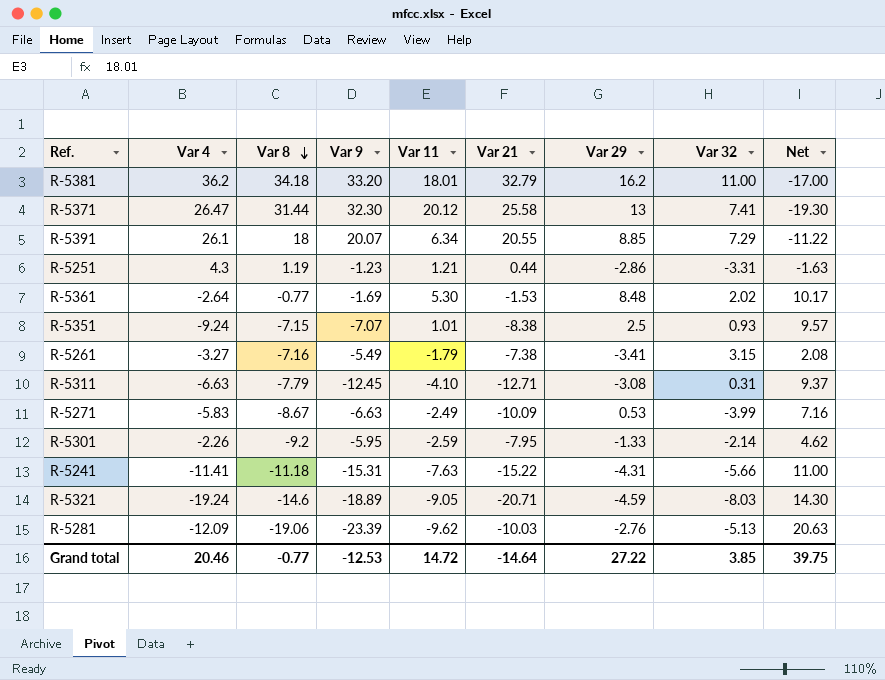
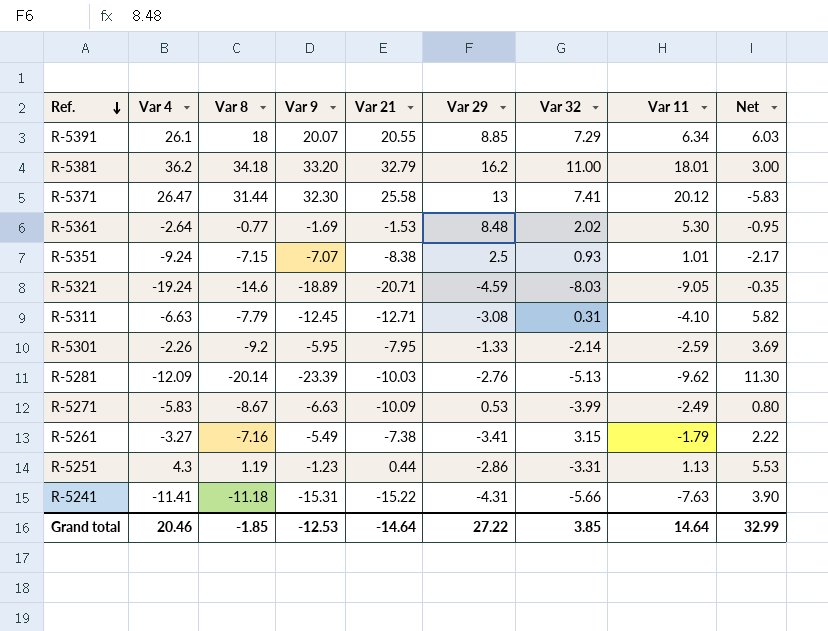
row order: Var 8 descending -> Ref. descending
column Var 11 | position: 5 -> 8
column Net | formula: [Var 29] - [Var 9] -> [Var 4] - [Var 9]
R-5281 | Var 8: -19.06 -> -20.14
R-5251 | Var 11: 1.21 -> 1.13
Grand total | Var 8: -0.77 -> -1.85
Grand total | Var 11: 14.72 -> 14.64
Grand total | Net: 39.75 -> 32.99

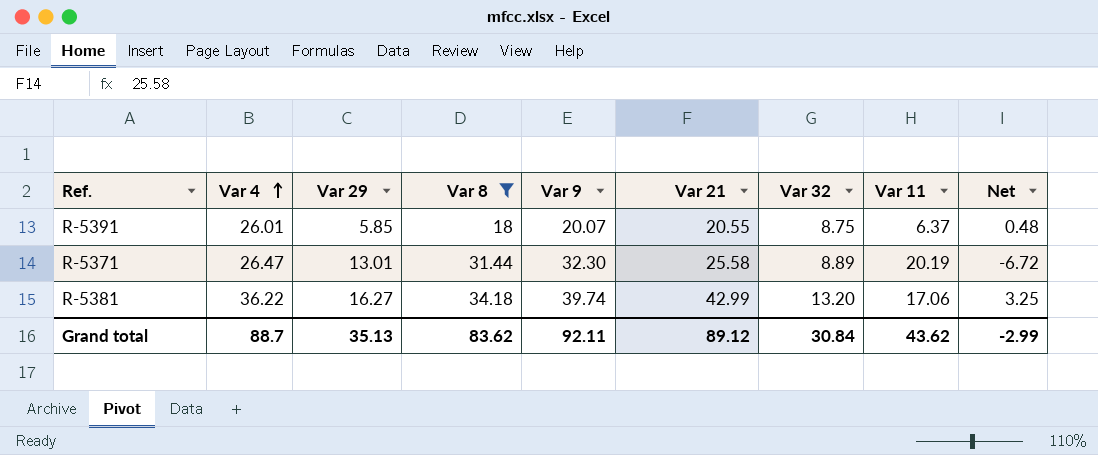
filter: none -> Var 8 >= 18
row order: Ref. descending -> Var 4 ascending
column Var 29 | position: 6 -> 3
column Net | formula: [Var 4] - [Var 9] -> [Var 21] - [Var 9]
R-5391 | Var 4: 26.1 -> 26.01
R-5391 | Var 29: 8.85 -> 5.85
R-5391 | Var 32: 7.29 -> 8.75
R-5391 | Var 11: 6.34 -> 6.37
R-5371 | Var 29: 13 -> 13.01
R-5371 | Var 32: 7.41 -> 8.89
R-5371 | Var 11: 20.12 -> 20.19
R-5381 | Var 4: 36.2 -> 36.22
R-5381 | Var 29: 16.2 -> 16.27
R-5381 | Var 9: 33.20 -> 39.74
R-5381 | Var 21: 32.79 -> 42.99
R-5381 | Var 32: 11.00 -> 13.20
R-5381 | Var 11: 18.01 -> 17.06
Grand total | Var 4: 20.46 -> 88.7
Grand total | Var 29: 27.22 -> 35.13
Grand total | Var 8: -1.85 -> 83.62
Grand total | Var 9: -12.53 -> 92.11
Grand total | Var 21: -14.64 -> 89.12
Grand total | Var 32: 3.85 -> 30.84
Grand total | Var 11: 14.64 -> 43.62
Grand total | Net: 32.99 -> -2.99

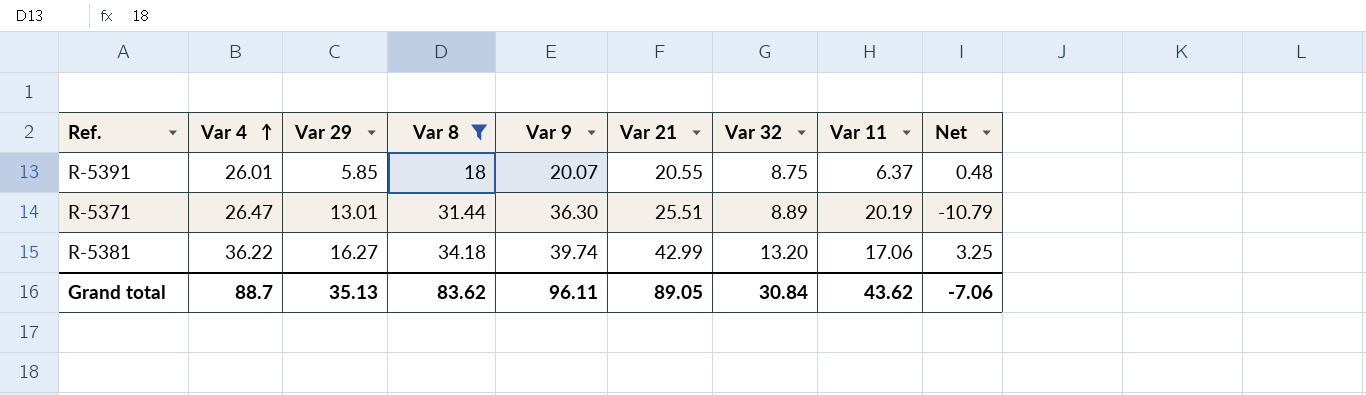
R-5371 | Var 9: 32.30 -> 36.30
R-5371 | Var 21: 25.58 -> 25.51
R-5371 | Net: -6.72 -> -10.79
Grand total | Var 9: 92.11 -> 96.11
Grand total | Var 21: 89.12 -> 89.05
Grand total | Net: -2.99 -> -7.06

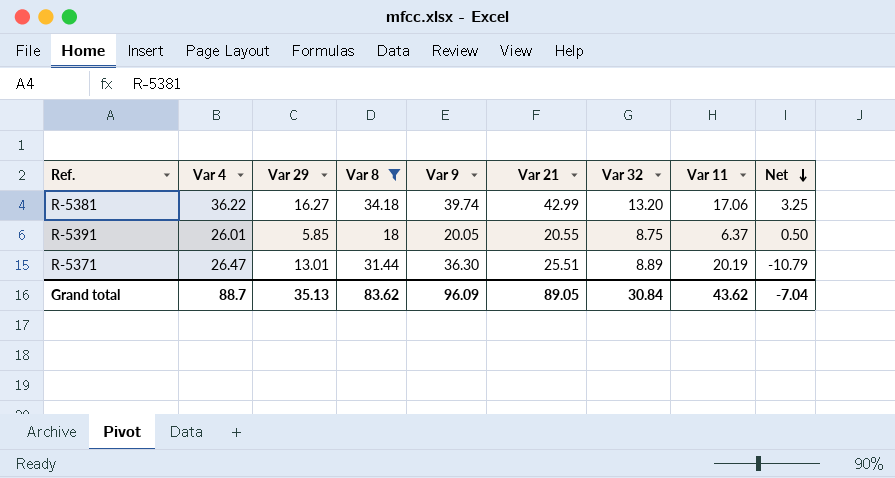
row order: Var 4 ascending -> Net descending
R-5391 | Var 9: 20.07 -> 20.05
R-5391 | Net: 0.48 -> 0.50
Grand total | Var 9: 96.11 -> 96.09
Grand total | Net: -7.06 -> -7.04

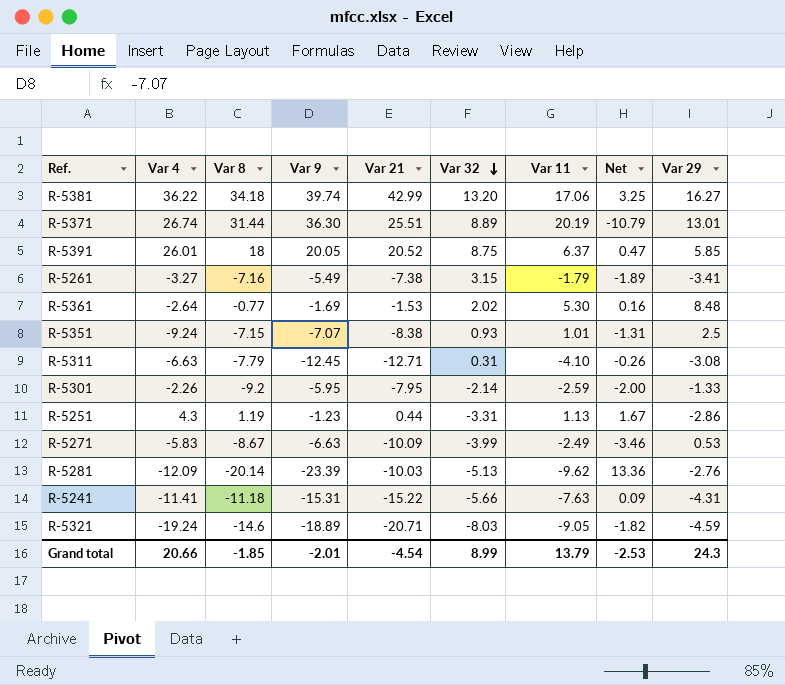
filter: Var 8 >= 18 -> none
row order: Net descending -> Var 32 descending
column Var 29 | position: 3 -> 9
R-5371 | Var 4: 26.47 -> 26.74
R-5391 | Var 21: 20.55 -> 20.52
R-5391 | Net: 0.50 -> 0.47
Grand total | Var 4: 88.7 -> 20.66
Grand total | Var 8: 83.62 -> -1.85
Grand total | Var 9: 96.09 -> -2.01
Grand total | Var 21: 89.05 -> -4.54
Grand total | Var 32: 30.84 -> 8.99
Grand total | Var 11: 43.62 -> 13.79
Grand total | Net: -7.04 -> -2.53
Grand total | Var 29: 35.13 -> 24.3

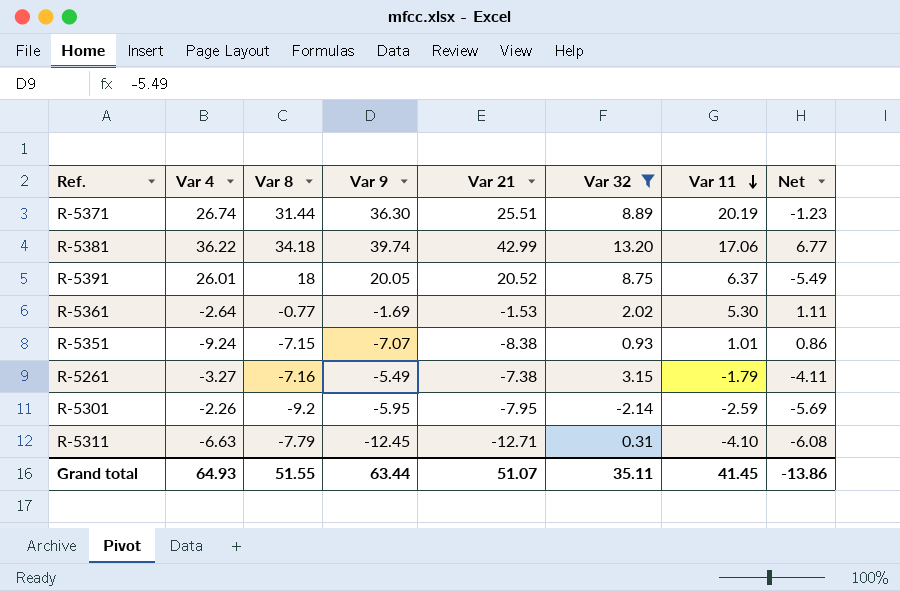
filter: none -> Var 32 >= -2.14
row order: Var 32 descending -> Var 11 descending
column Var 29 | position: 9 -> none
column Net | formula: [Var 21] - [Var 9] -> [Var 21] - [Var 4]
Grand total | Var 4: 20.66 -> 64.93
Grand total | Var 8: -1.85 -> 51.55
Grand total | Var 9: -2.01 -> 63.44
Grand total | Var 21: -4.54 -> 51.07
Grand total | Var 32: 8.99 -> 35.11
Grand total | Var 11: 13.79 -> 41.45
Grand total | Net: -2.53 -> -13.86

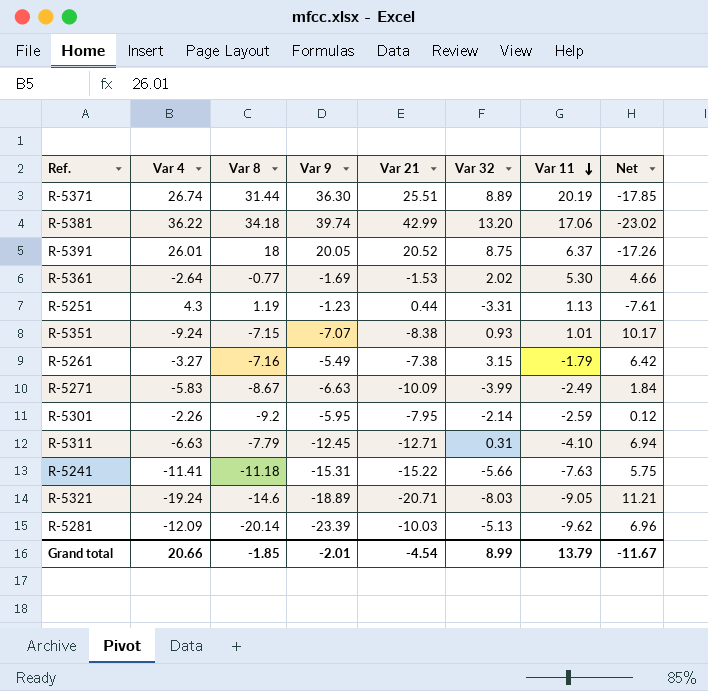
filter: Var 32 >= -2.14 -> none
column Net | formula: [Var 21] - [Var 4] -> [Var 32] - [Var 4]
Grand total | Var 4: 64.93 -> 20.66
Grand total | Var 8: 51.55 -> -1.85
Grand total | Var 9: 63.44 -> -2.01
Grand total | Var 21: 51.07 -> -4.54
Grand total | Var 32: 35.11 -> 8.99
Grand total | Var 11: 41.45 -> 13.79
Grand total | Net: -13.86 -> -11.67

